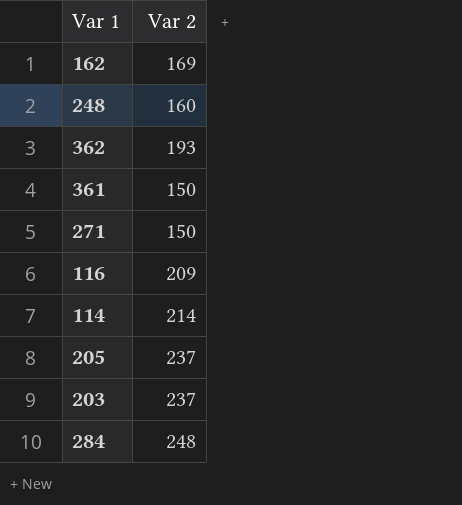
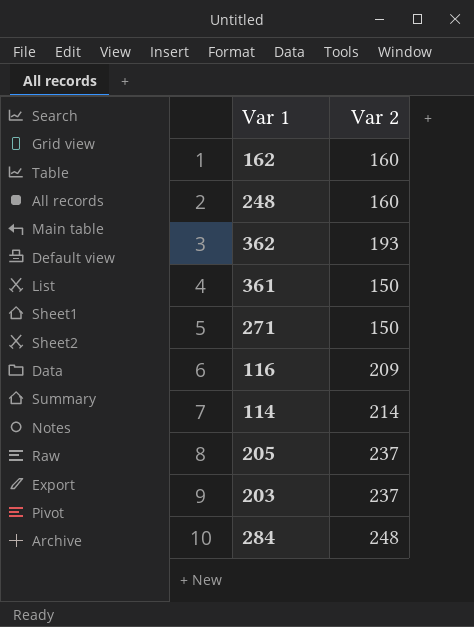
162 | Var 2: 169 -> 160

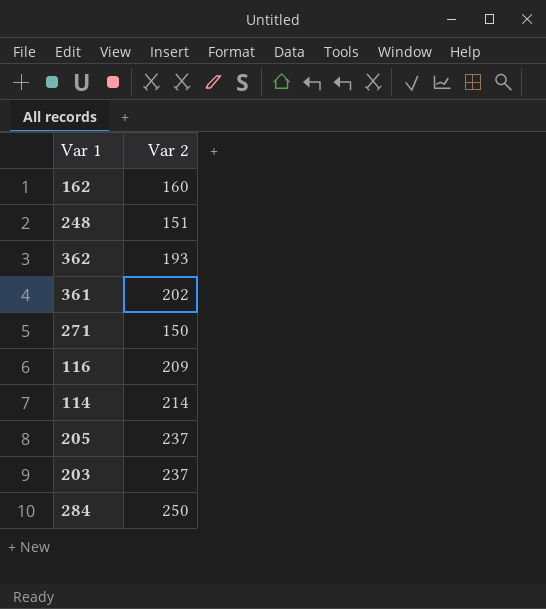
248 | Var 2: 160 -> 151
361 | Var 2: 150 -> 202
284 | Var 2: 248 -> 250

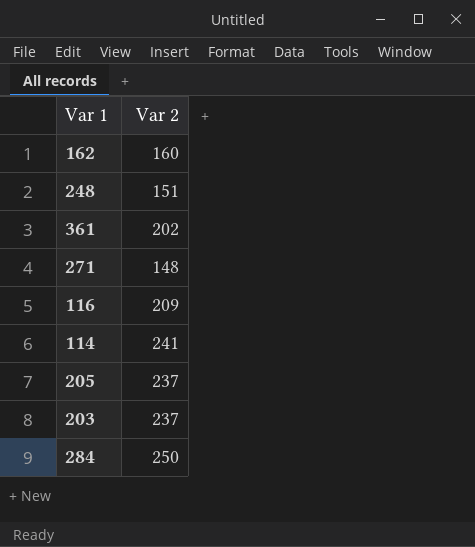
row 362: 193 -> none
271 | Var 2: 150 -> 148
114 | Var 2: 214 -> 241

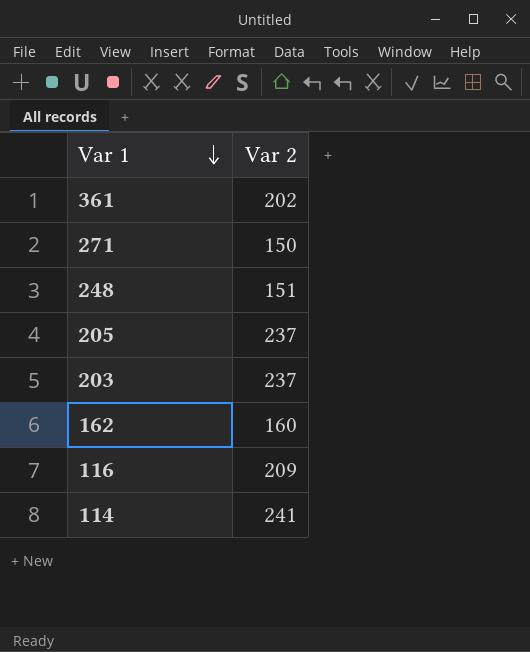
row order: none -> Var 1 descending
row 284: 250 -> none
271 | Var 2: 148 -> 150

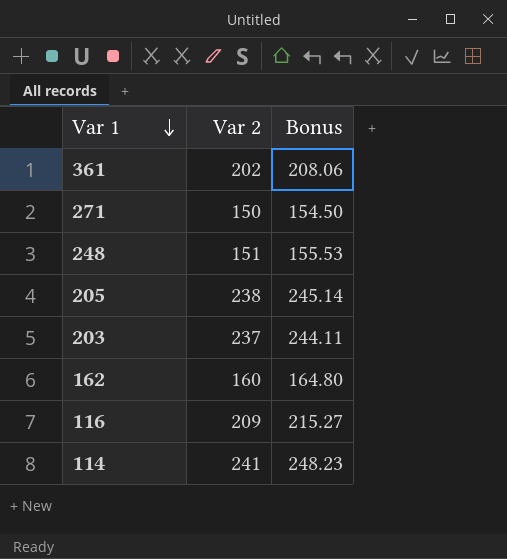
column Bonus | formula: none -> [Var 2] * 1.03
205 | Var 2: 237 -> 238

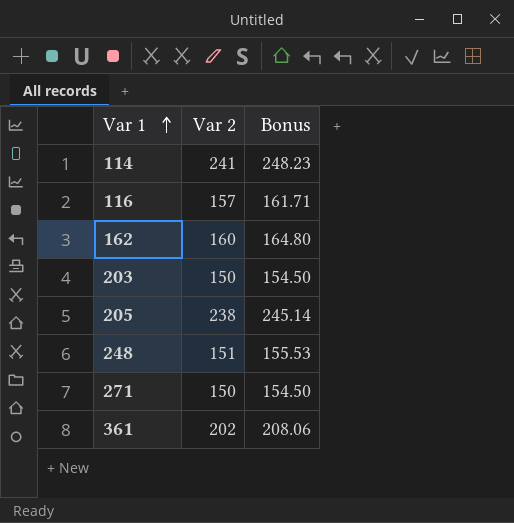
row order: Var 1 descending -> Var 1 ascending
116 | Var 2: 209 -> 157
116 | Bonus: 215.27 -> 161.71
203 | Var 2: 237 -> 150
203 | Bonus: 244.11 -> 154.50

